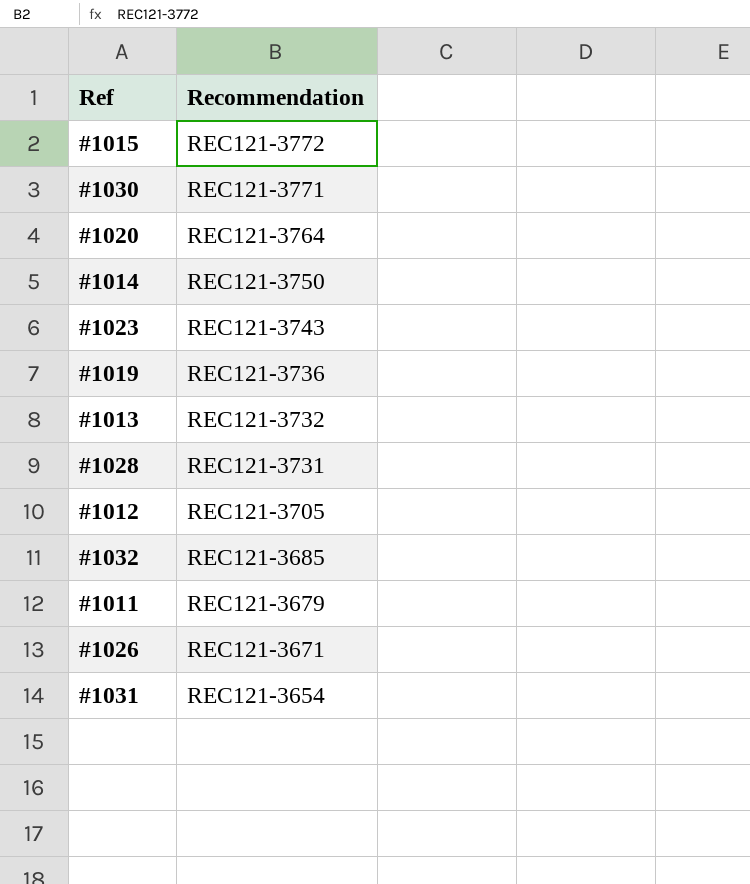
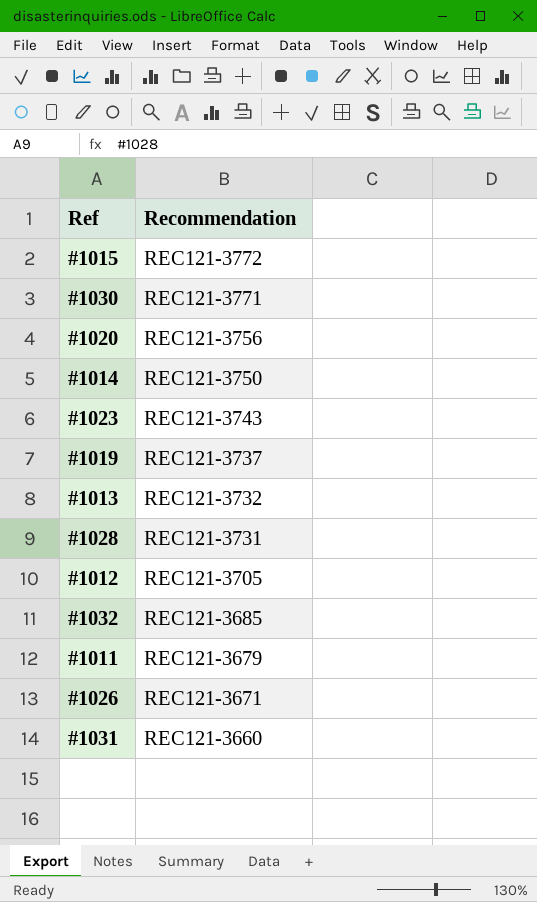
#1020 | Recommendation: REC121-3764 -> REC121-3756
#1019 | Recommendation: REC121-3736 -> REC121-3737
#1031 | Recommendation: REC121-3654 -> REC121-3660

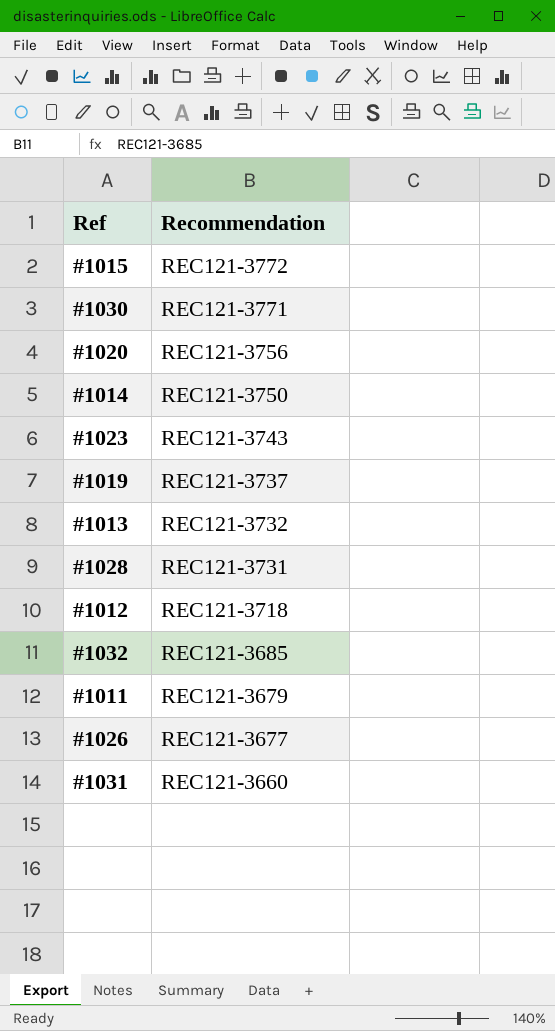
#1012 | Recommendation: REC121-3705 -> REC121-3718
#1026 | Recommendation: REC121-3671 -> REC121-3677

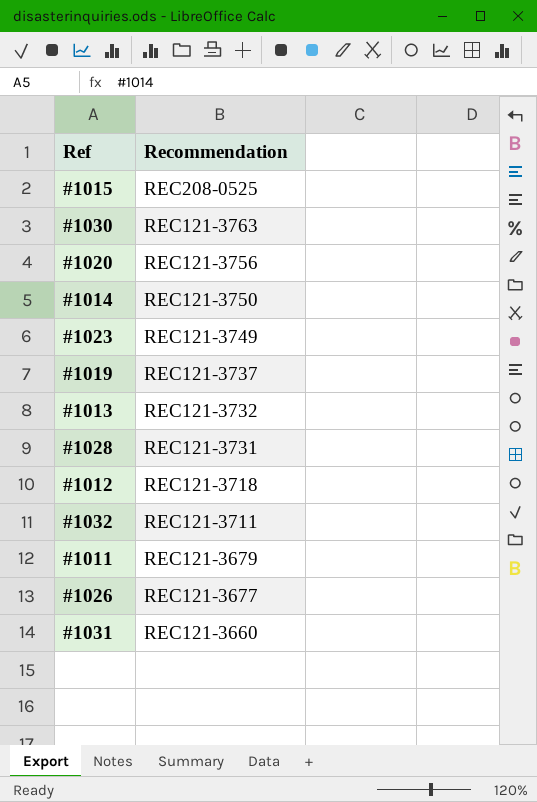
#1015 | Recommendation: REC121-3772 -> REC208-0525
#1030 | Recommendation: REC121-3771 -> REC121-3763
#1023 | Recommendation: REC121-3743 -> REC121-3749
#1032 | Recommendation: REC121-3685 -> REC121-3711

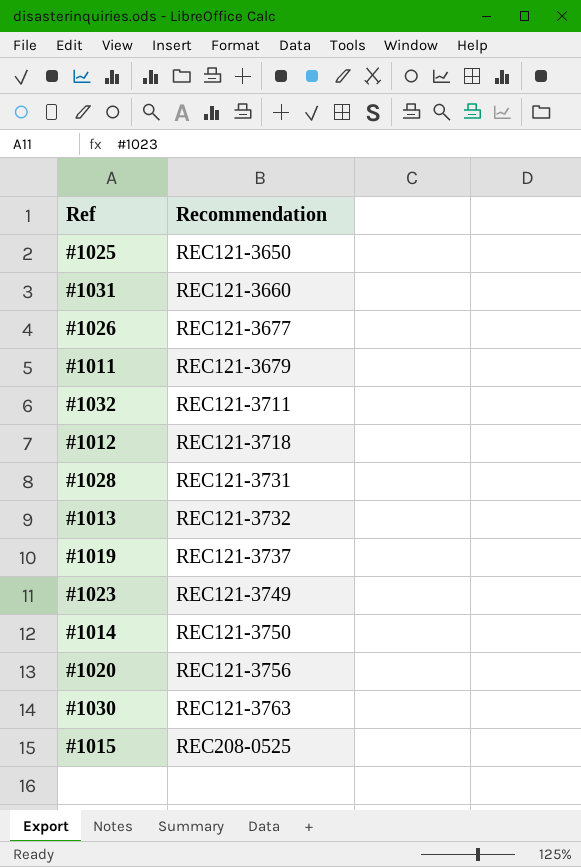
row order: Recommendation descending -> Recommendation ascending
row #1025: none -> REC121-3650

